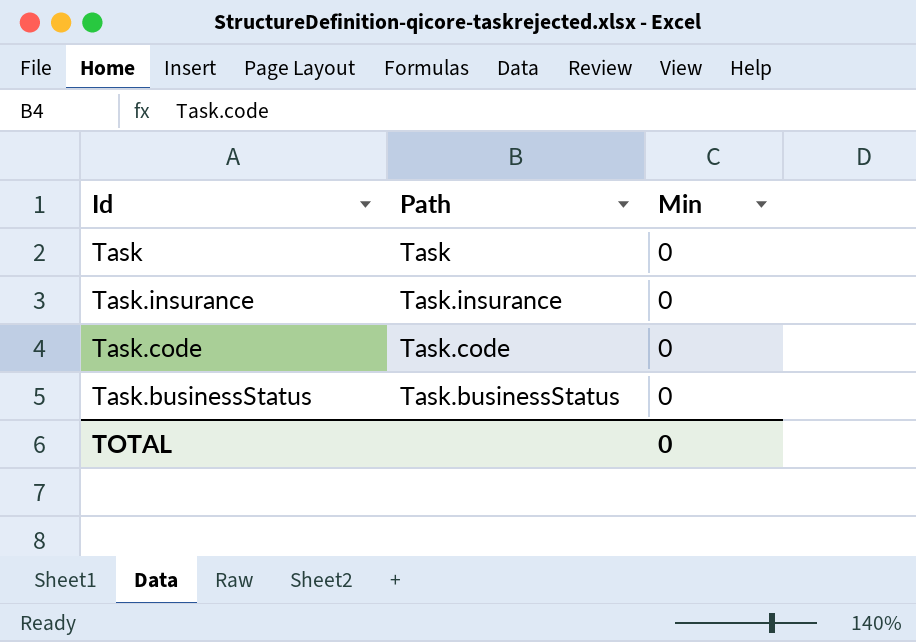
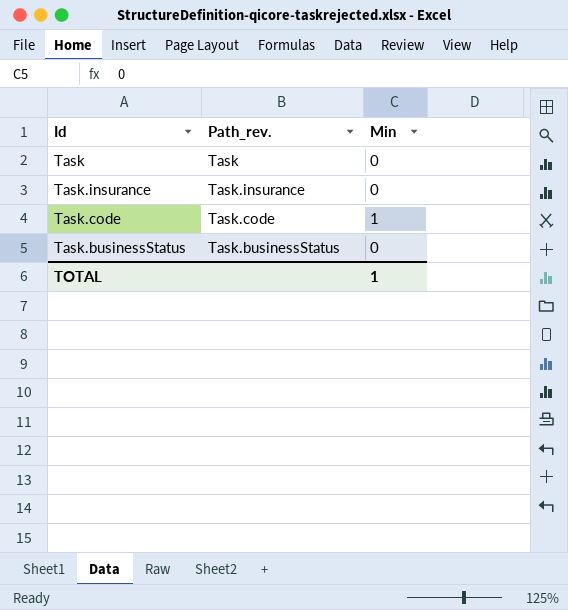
column name: Path -> Path_rev.
Task.code | Min: 0 -> 1
TOTAL | Min: 0 -> 1

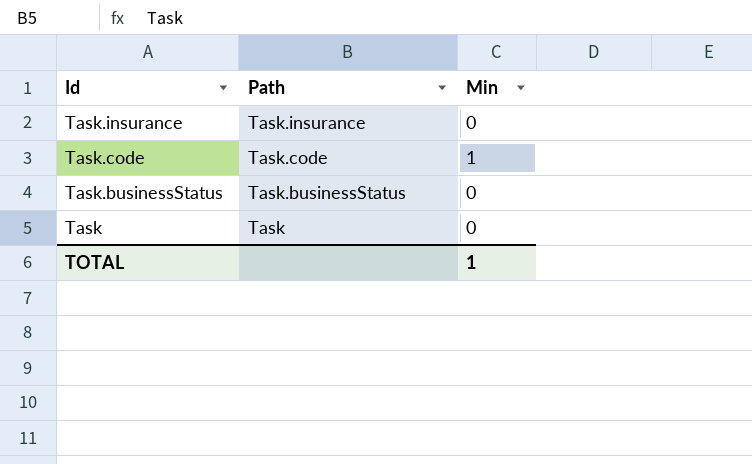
row order: none -> Id descending
column name: Path_rev. -> Path

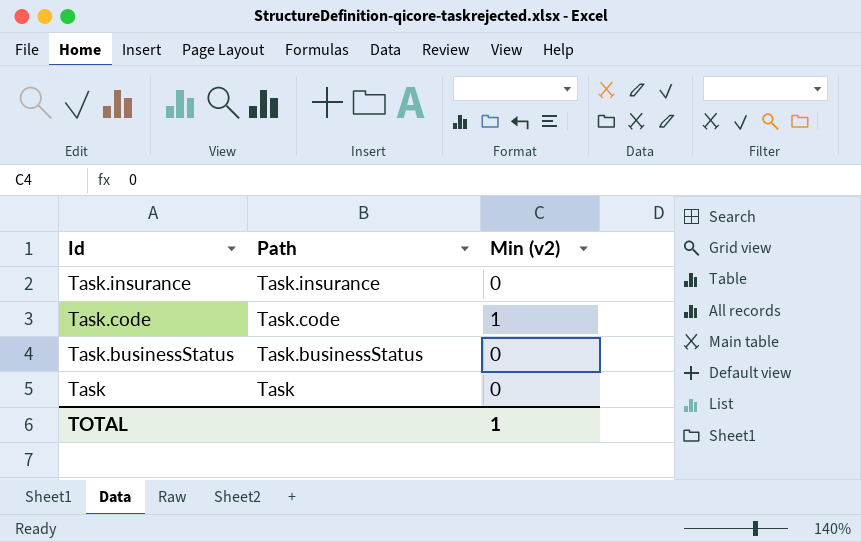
column name: Min -> Min (v2)

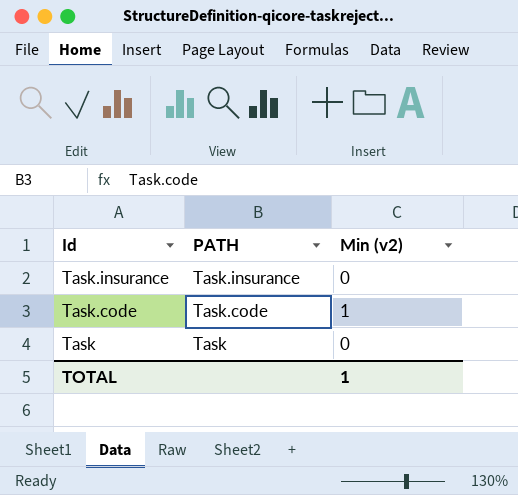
column name: Path -> PATH
row Task.businessStatus: Task.businessStatus | 0 -> none

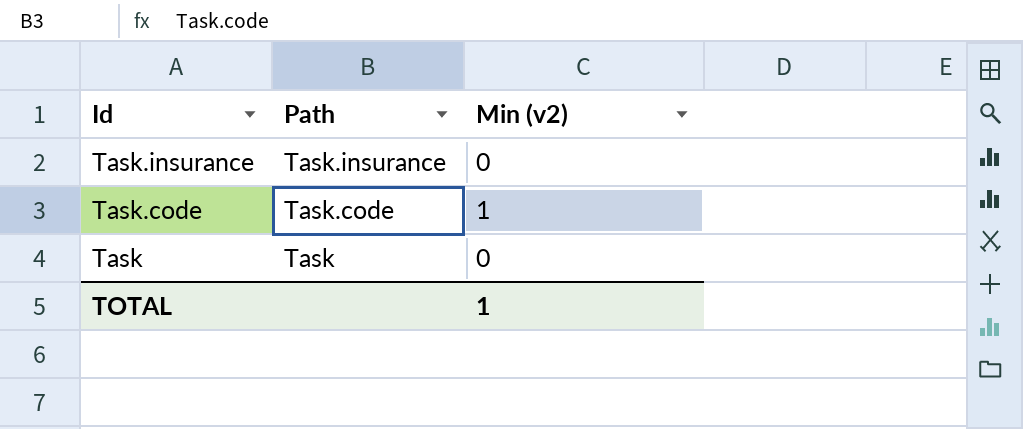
column name: PATH -> Path

